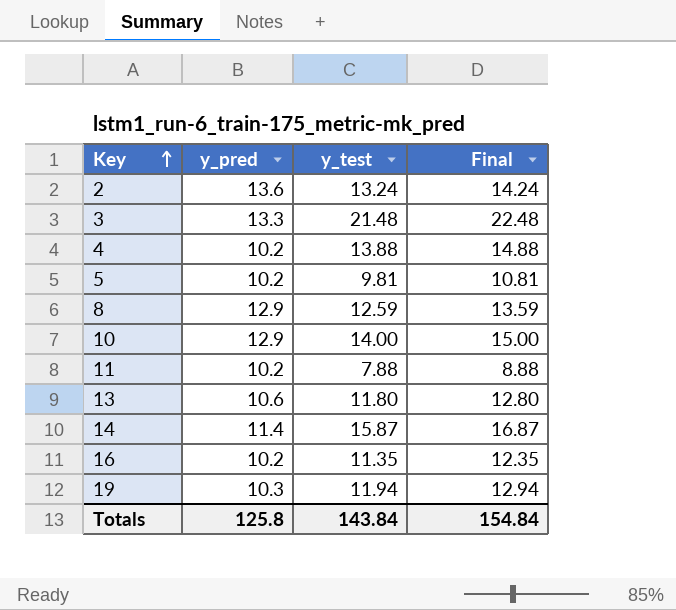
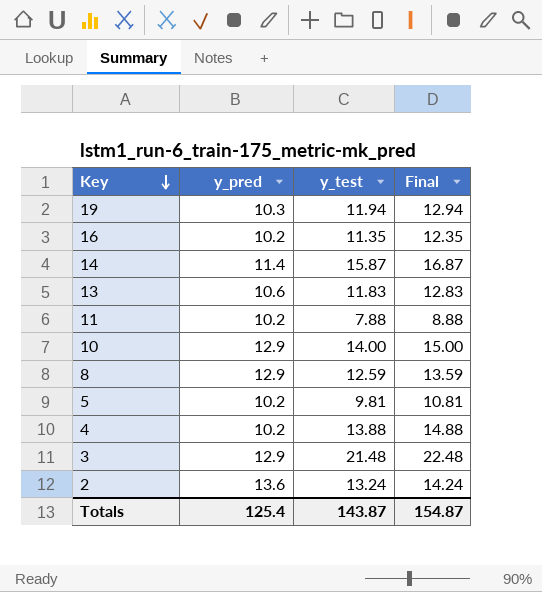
row order: Key ascending -> Key descending
13 | y_test: 11.80 -> 11.83
13 | Final: 12.80 -> 12.83
3 | y_pred: 13.3 -> 12.9
Totals | y_pred: 125.8 -> 125.4
Totals | y_test: 143.84 -> 143.87
Totals | Final: 154.84 -> 154.87

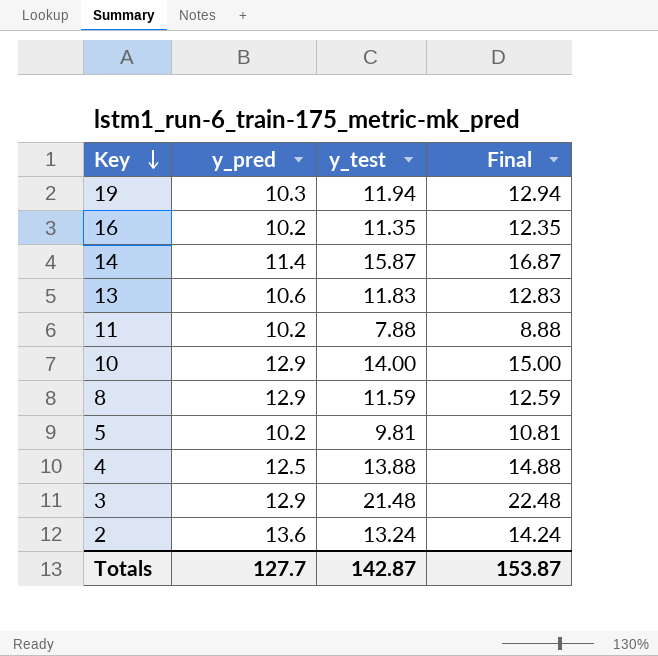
8 | y_test: 12.59 -> 11.59
8 | Final: 13.59 -> 12.59
4 | y_pred: 10.2 -> 12.5
Totals | y_pred: 125.4 -> 127.7
Totals | y_test: 143.87 -> 142.87
Totals | Final: 154.87 -> 153.87

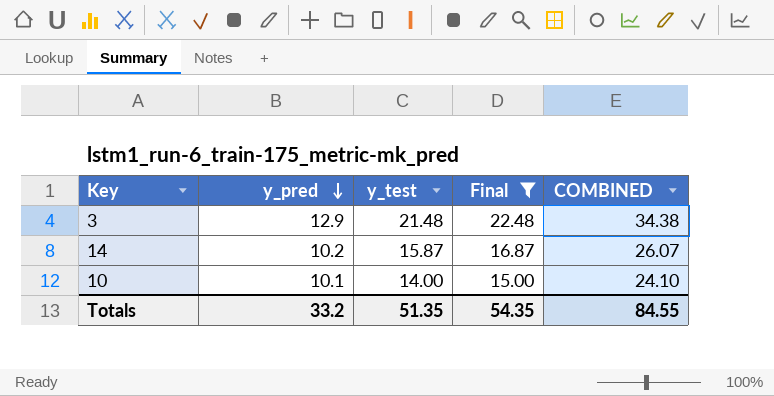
filter: none -> Final >= 15.00
row order: Key descending -> y_pred descending
column COMBINED | formula: none -> [y_pred] + [y_test]
14 | y_pred: 11.4 -> 10.2
10 | y_pred: 12.9 -> 10.1
Totals | y_pred: 127.7 -> 33.2
Totals | y_test: 142.87 -> 51.35
Totals | Final: 153.87 -> 54.35

